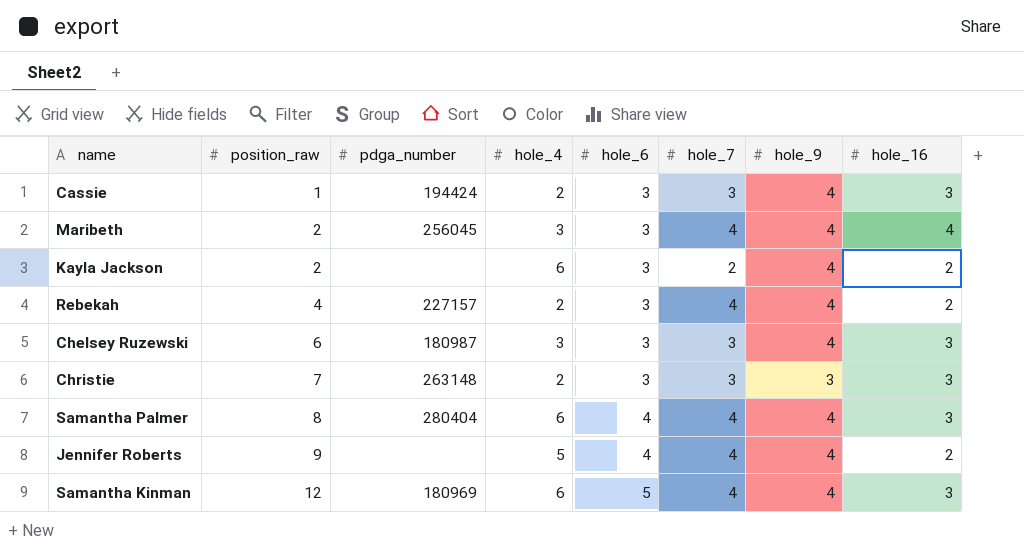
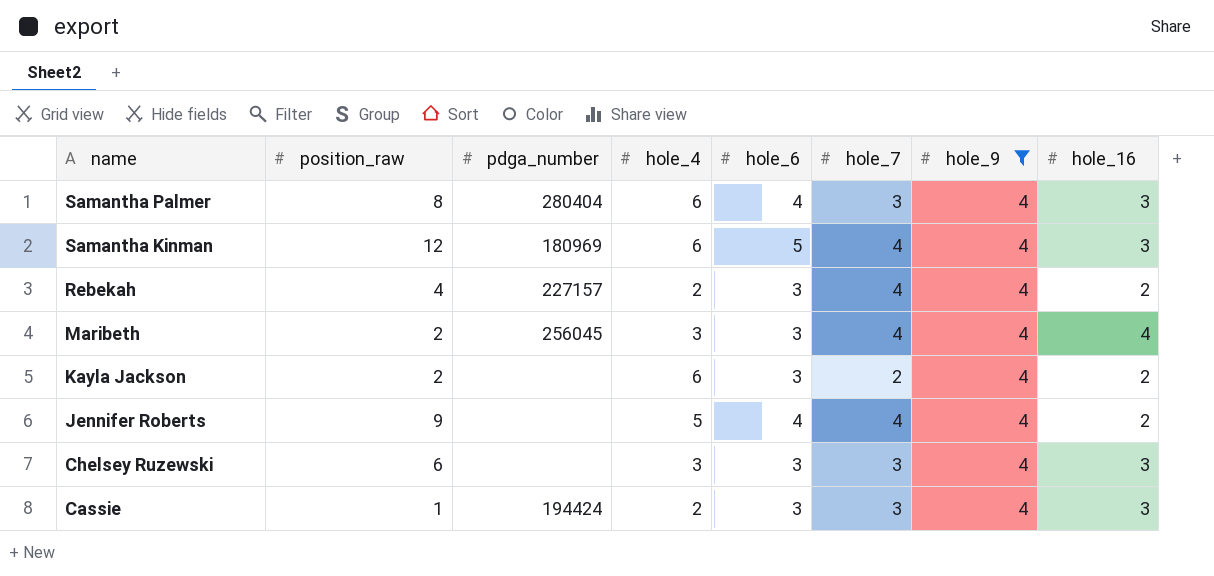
filter: none -> hole_9 = 4
row order: position_raw ascending -> name descending
Samantha Palmer | hole_7: 4 -> 3
Chelsey Ruzewski | pdga_number: 180987 -> none

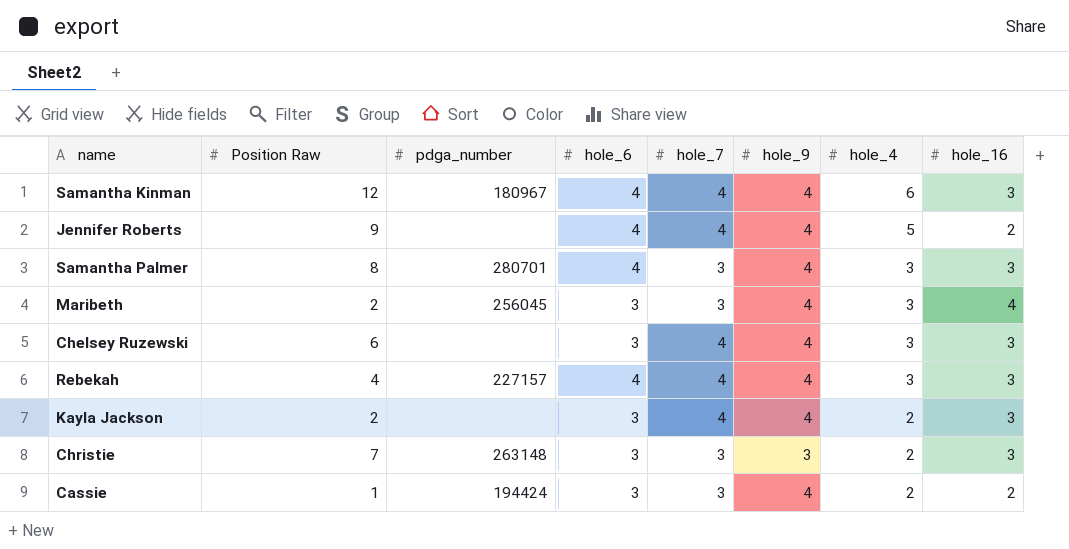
filter: hole_9 = 4 -> none
row order: name descending -> hole_4 descending
column name: position_raw -> Position Raw
column hole_4 | position: 4 -> 7
Samantha Kinman | pdga_number: 180969 -> 180967
Samantha Kinman | hole_6: 5 -> 4
Samantha Palmer | pdga_number: 280404 -> 280701
Samantha Palmer | hole_4: 6 -> 3
Maribeth | hole_7: 4 -> 3
Chelsey Ruzewski | hole_7: 3 -> 4
Rebekah | hole_6: 3 -> 4
Rebekah | hole_4: 2 -> 3
Rebekah | hole_16: 2 -> 3
Kayla Jackson | hole_7: 2 -> 4
Kayla Jackson | hole_4: 6 -> 2
Kayla Jackson | hole_16: 2 -> 3
Cassie | hole_16: 3 -> 2

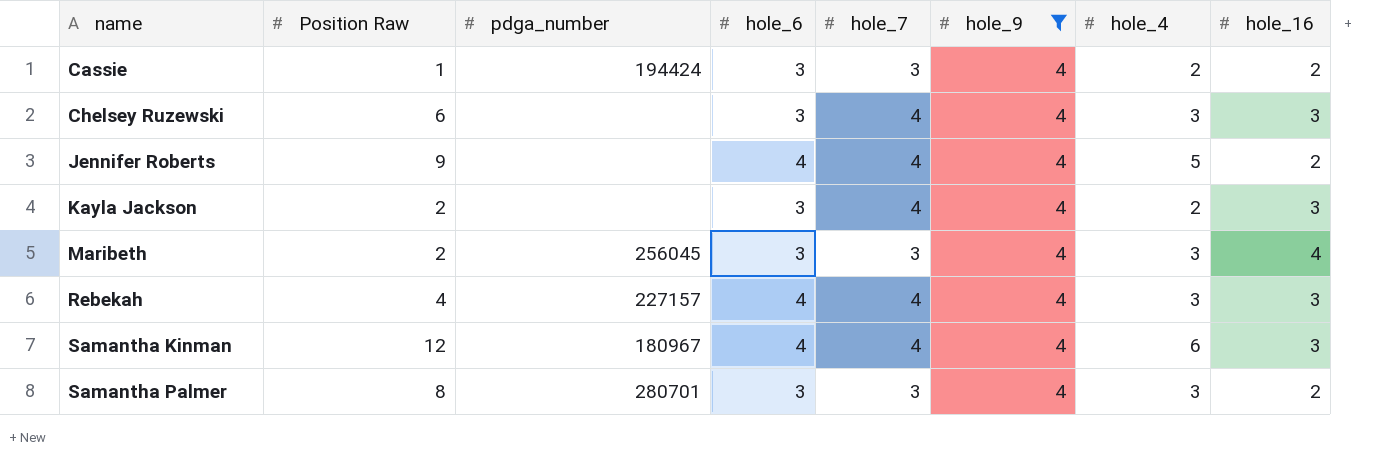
filter: none -> hole_9 = 4
row order: hole_4 descending -> name ascending
Samantha Palmer | hole_6: 4 -> 3
Samantha Palmer | hole_16: 3 -> 2

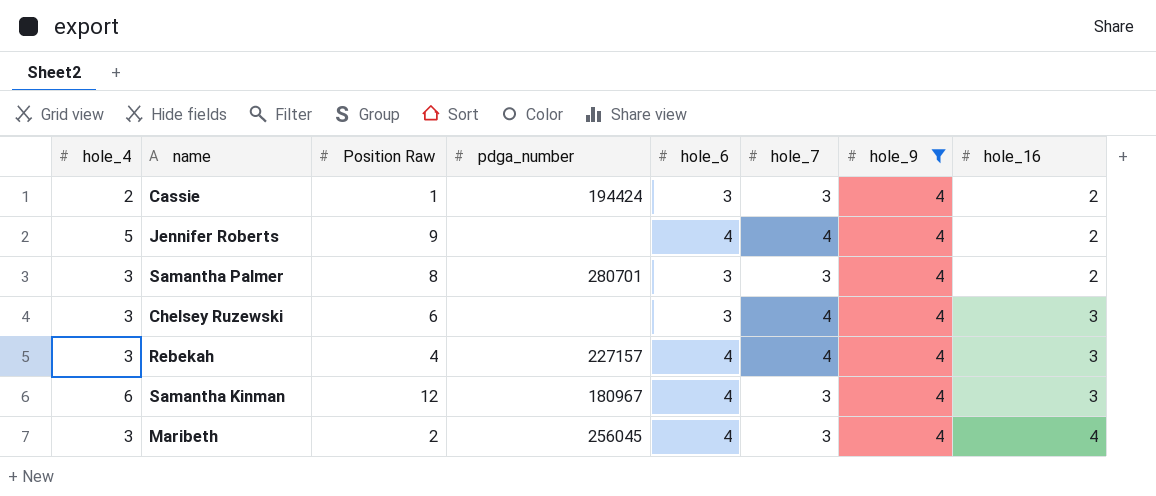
row order: name ascending -> hole_16 ascending
column hole_4 | position: 7 -> 1
row Kayla Jackson: 2 | none | 3 | 4 | 4 | 2 | 3 -> none
Samantha Kinman | hole_7: 4 -> 3
Maribeth | hole_6: 3 -> 4

